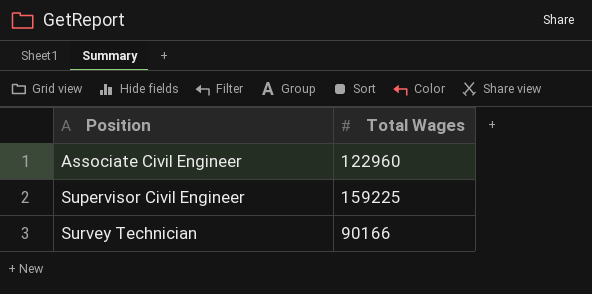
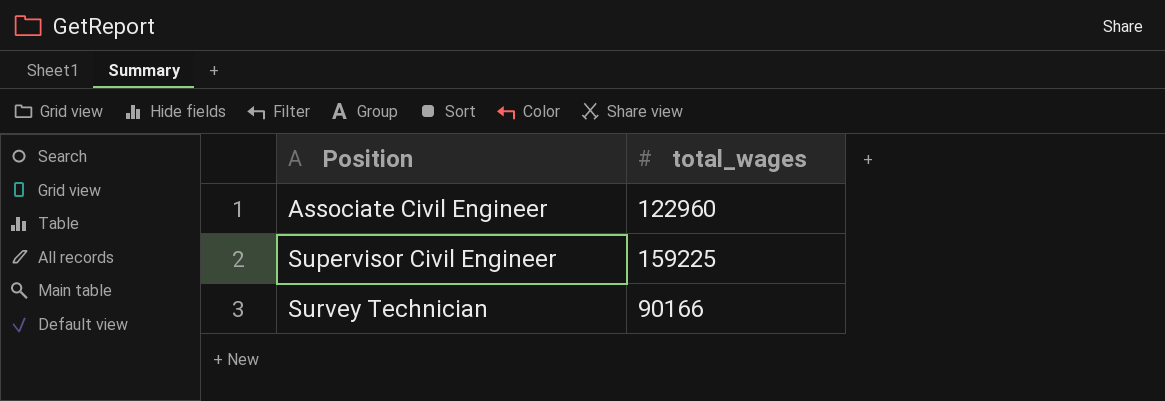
column name: Total Wages -> total_wages

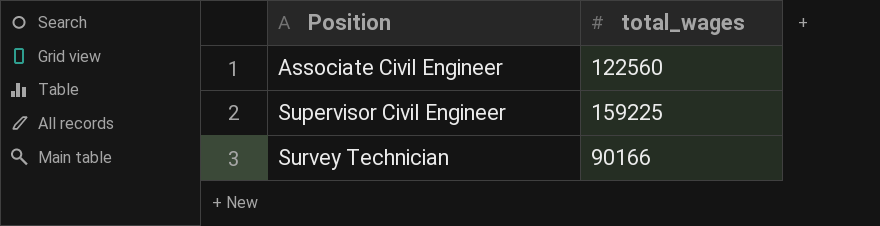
Associate Civil Engineer | total_wages: 122960 -> 122560

